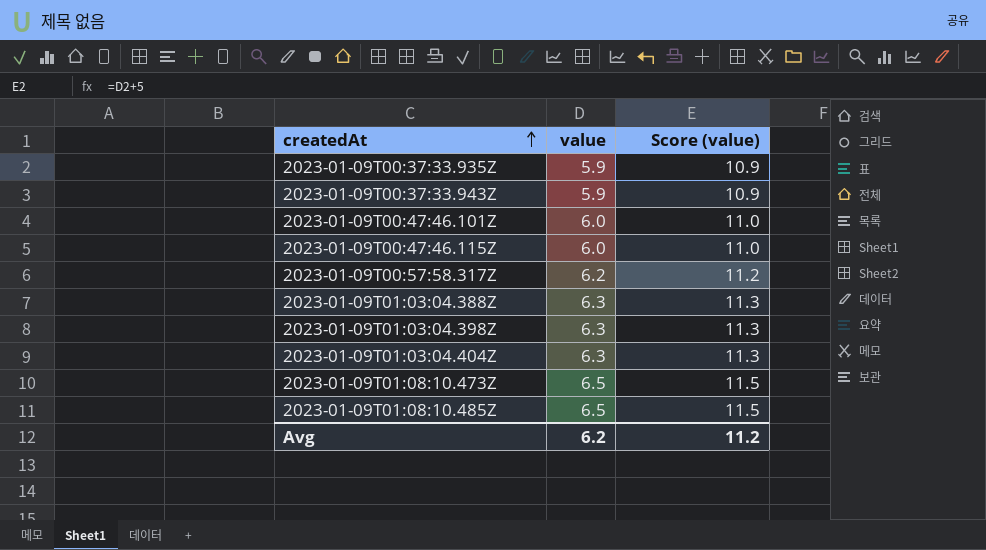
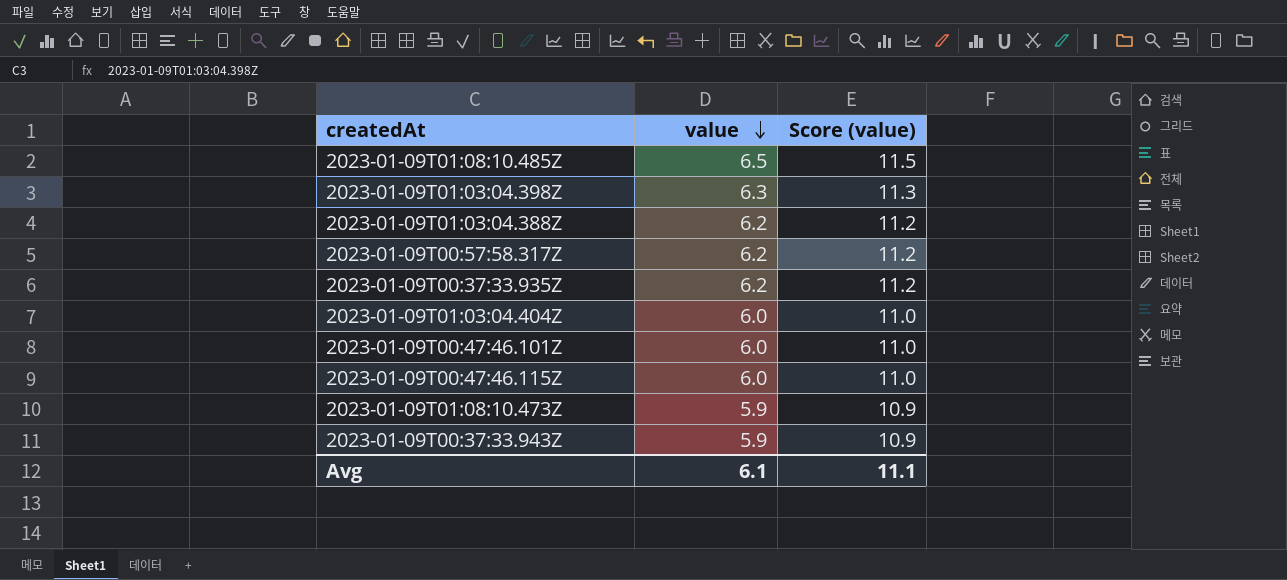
row order: createdAt ascending -> value descending
2023-01-09T01:03:04.388Z | value: 6.3 -> 6.2
2023-01-09T01:03:04.388Z | Score (value): 11.3 -> 11.2
2023-01-09T00:37:33.935Z | value: 5.9 -> 6.2
2023-01-09T00:37:33.935Z | Score (value): 10.9 -> 11.2
2023-01-09T01:03:04.404Z | value: 6.3 -> 6.0
2023-01-09T01:03:04.404Z | Score (value): 11.3 -> 11.0
2023-01-09T01:08:10.473Z | value: 6.5 -> 5.9
2023-01-09T01:08:10.473Z | Score (value): 11.5 -> 10.9
Avg | value: 6.2 -> 6.1
Avg | Score (value): 11.2 -> 11.1

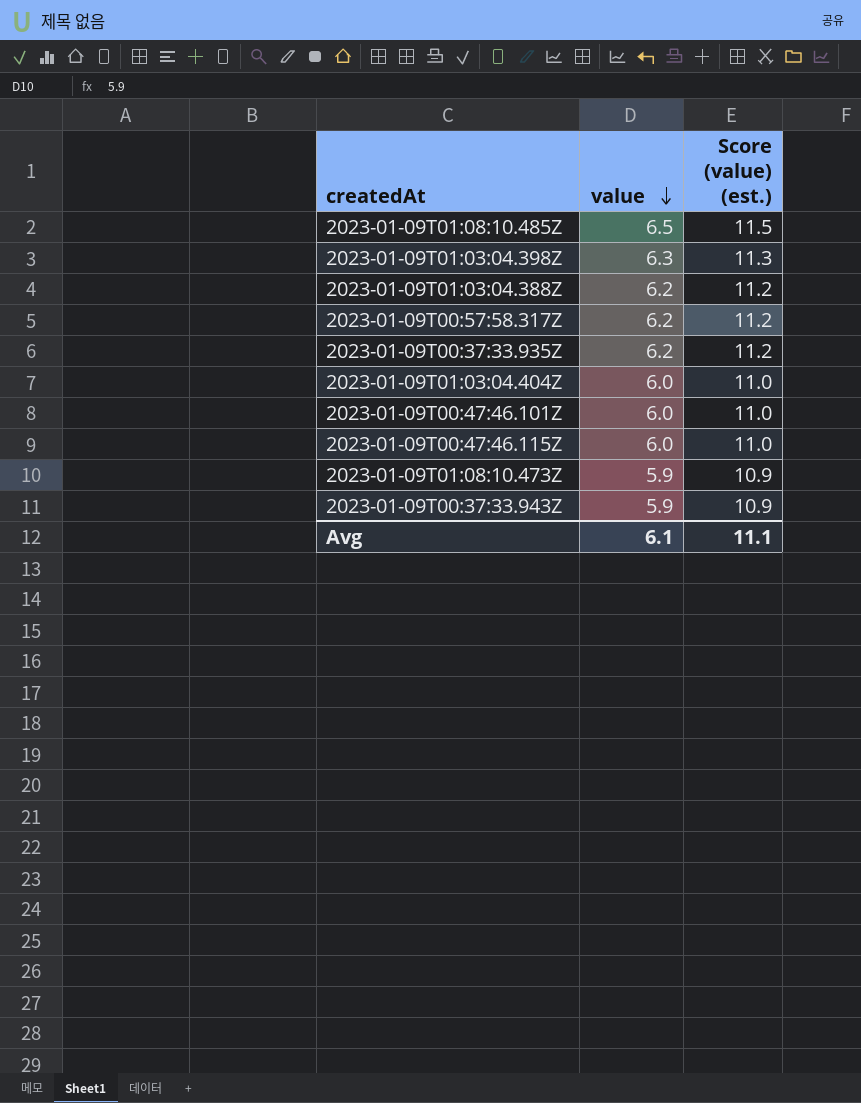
column name: Score (value) -> Score (value) (est.)

